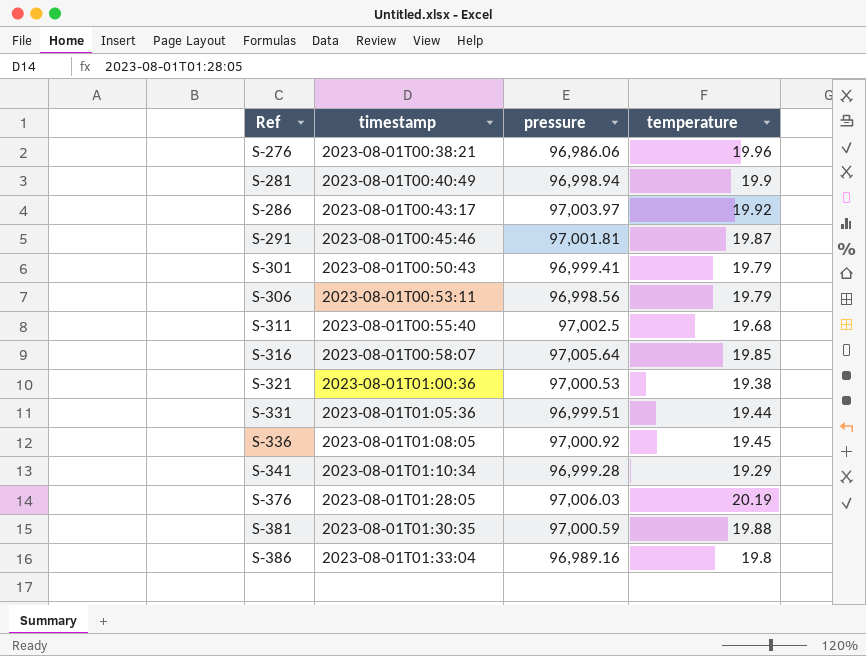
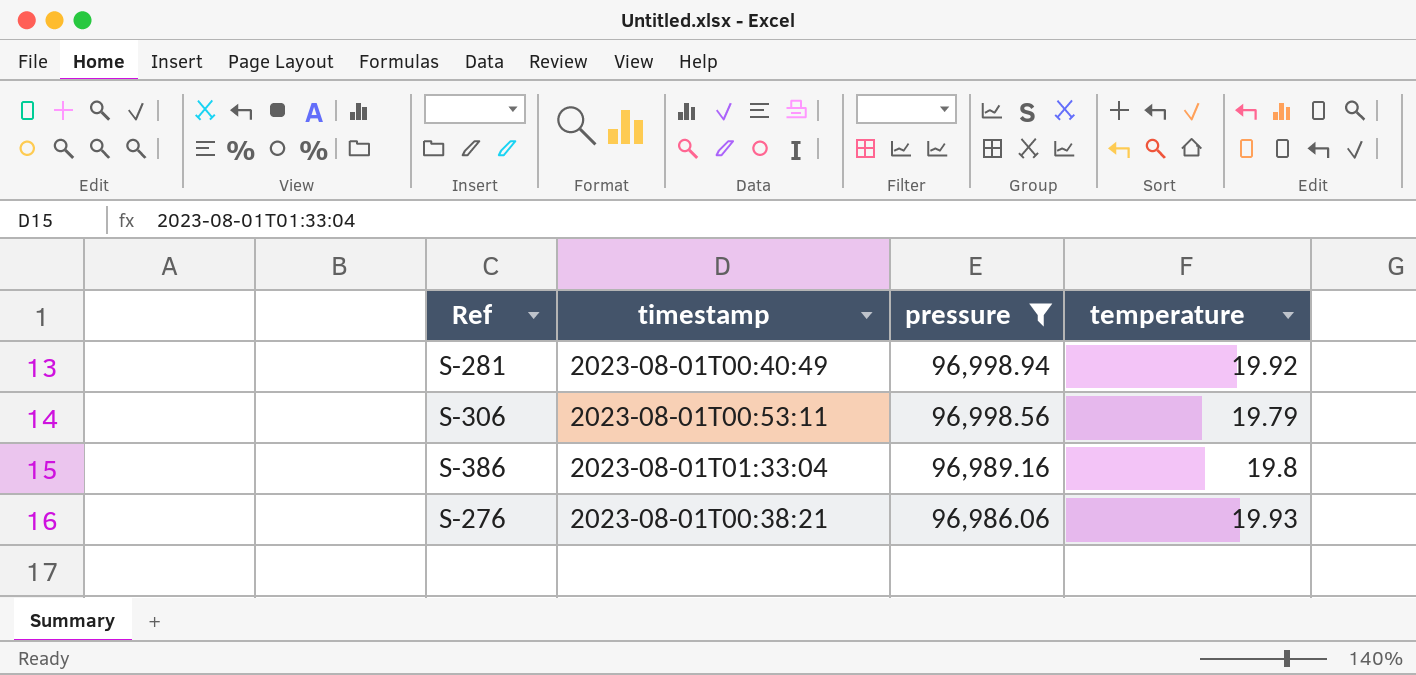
filter: none -> pressure <= 96,998.94
row order: Ref ascending -> pressure descending
S-281 | temperature: 19.9 -> 19.92
S-276 | temperature: 19.96 -> 19.93

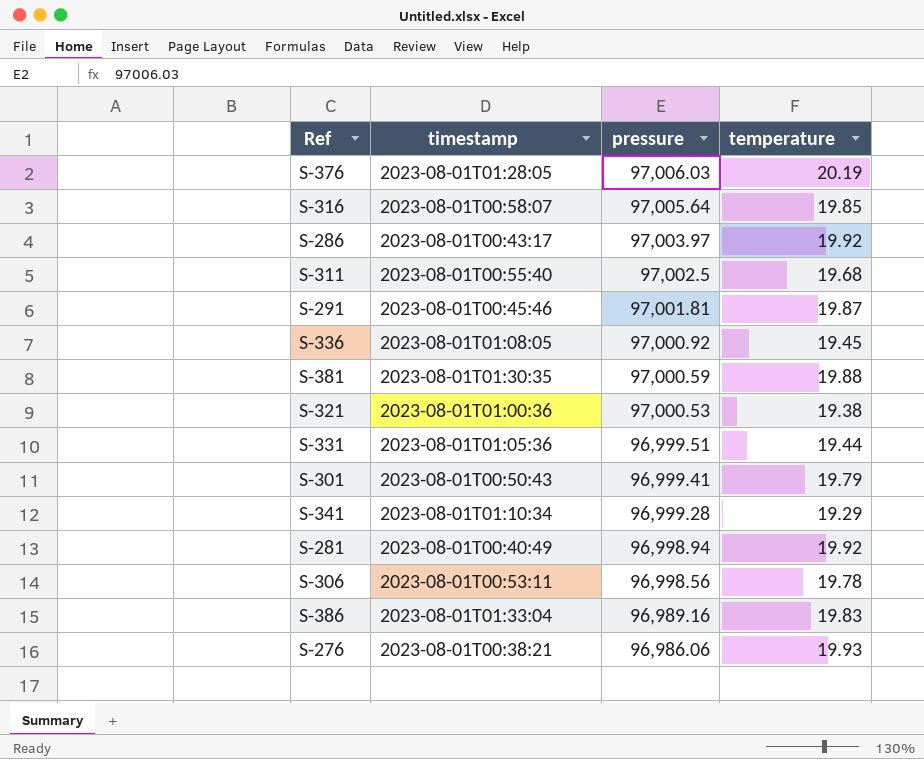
filter: pressure <= 96,998.94 -> none
S-306 | temperature: 19.79 -> 19.78
S-386 | temperature: 19.8 -> 19.83

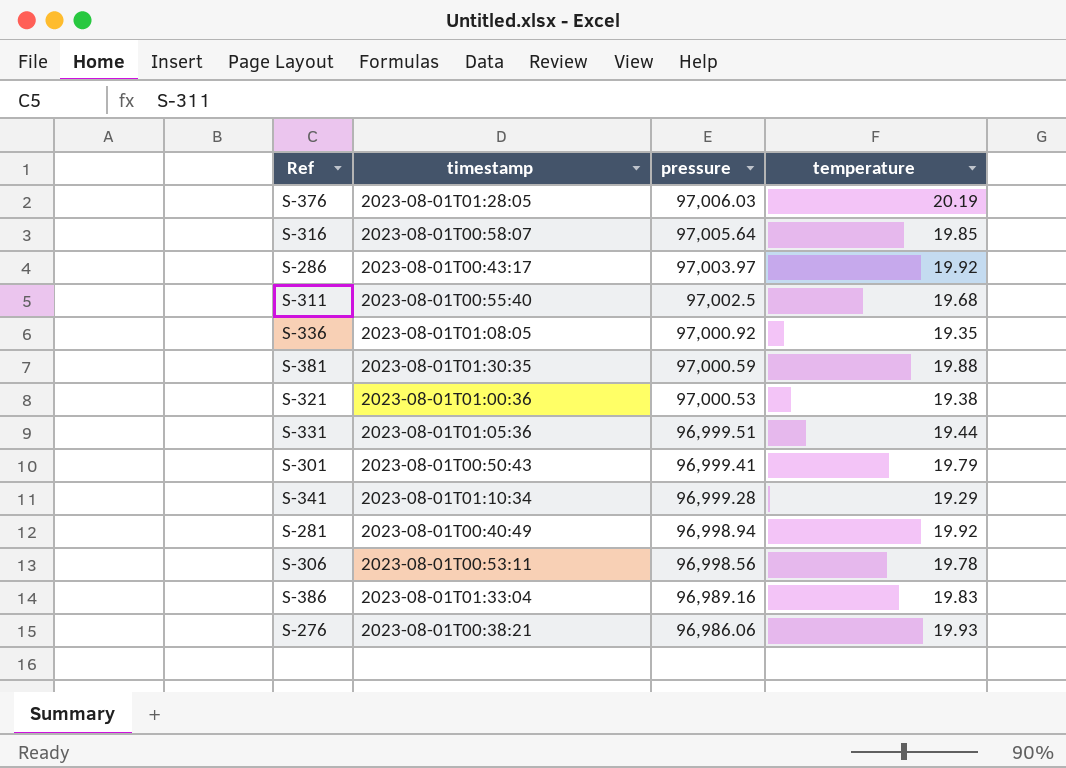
row S-291: 2023-08-01T00:45:46 | 97,001.81 | 19.87 -> none
S-336 | temperature: 19.45 -> 19.35

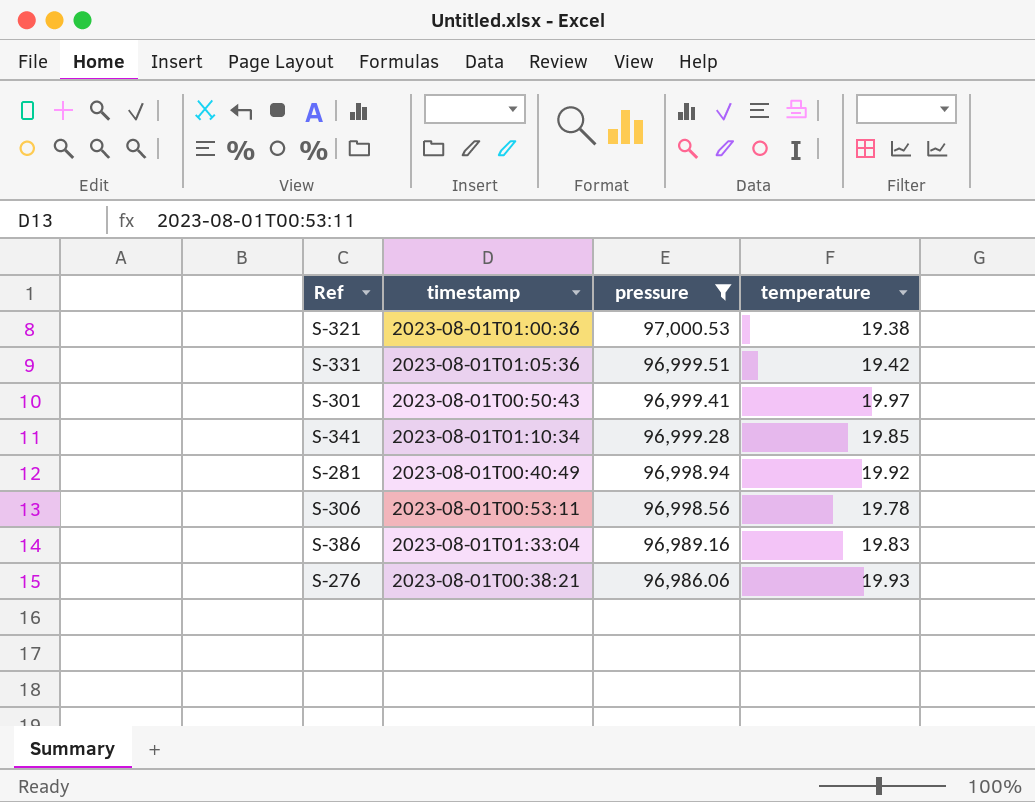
filter: none -> pressure <= 97,000.53
S-331 | temperature: 19.44 -> 19.42
S-301 | temperature: 19.79 -> 19.97
S-341 | temperature: 19.29 -> 19.85

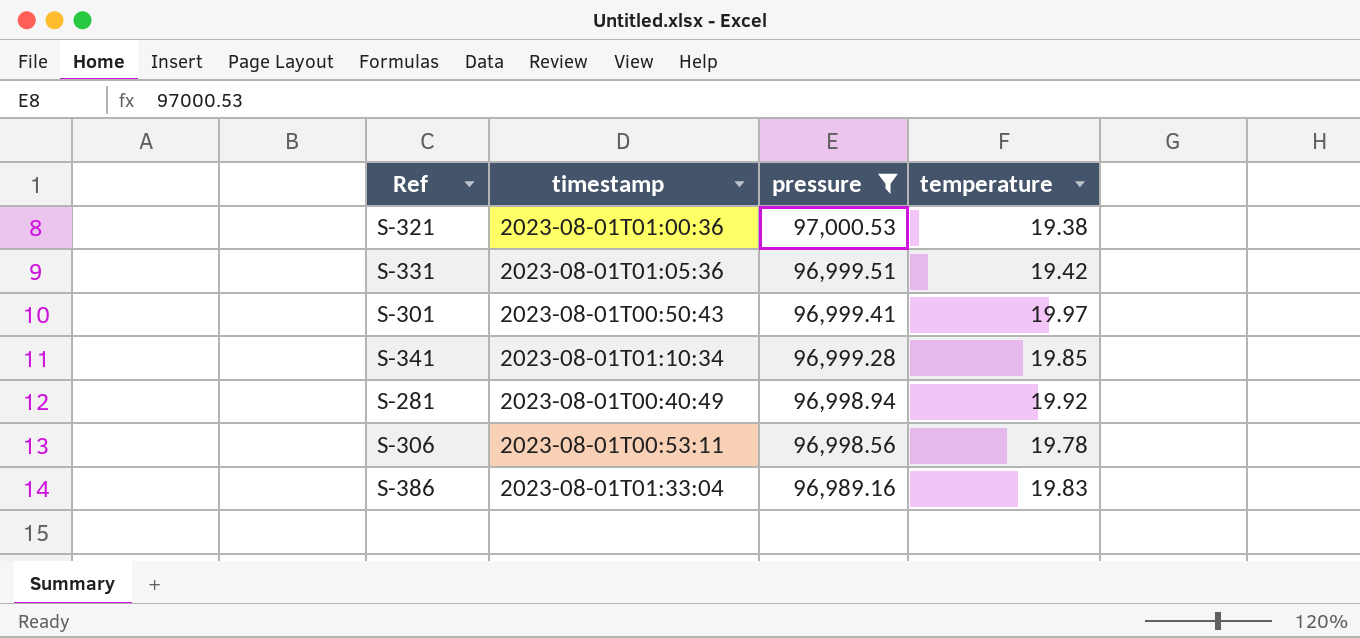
row S-276: 2023-08-01T00:38:21 | 96,986.06 | 19.93 -> none

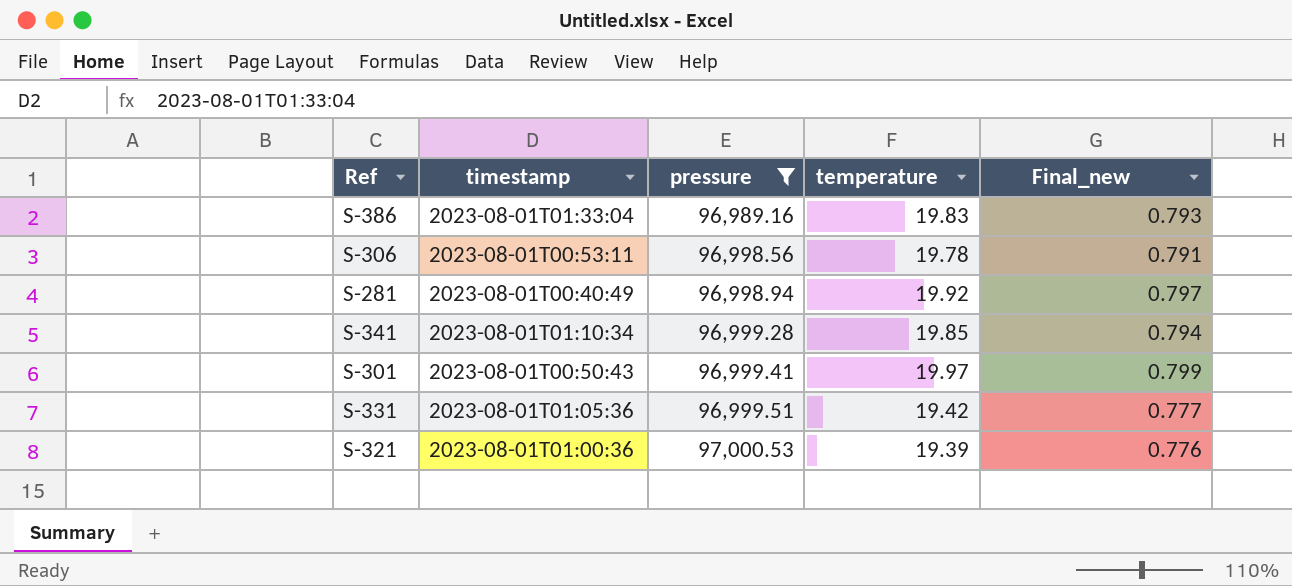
row order: pressure descending -> pressure ascending
column Final_new | formula: none -> [temperature] * 0.04
S-321 | temperature: 19.38 -> 19.39

